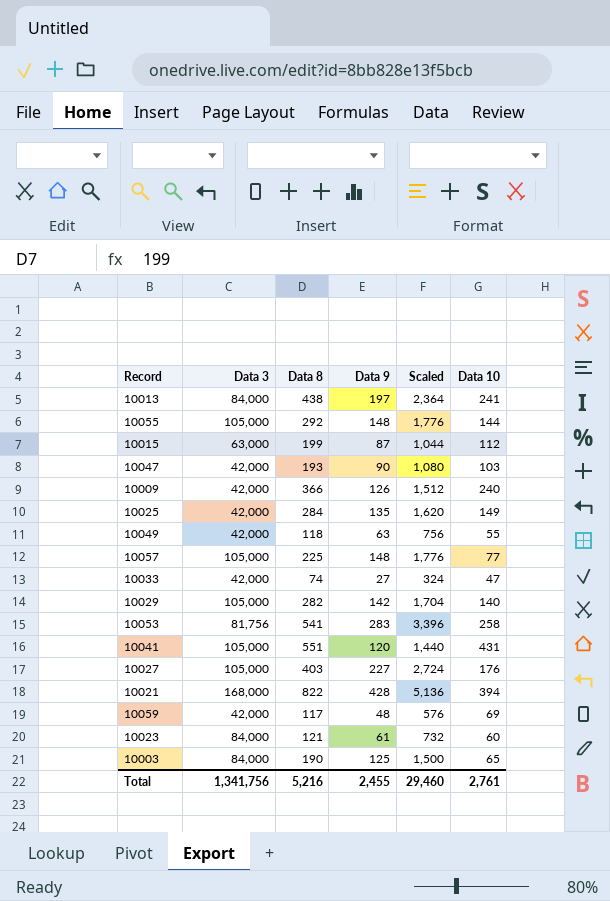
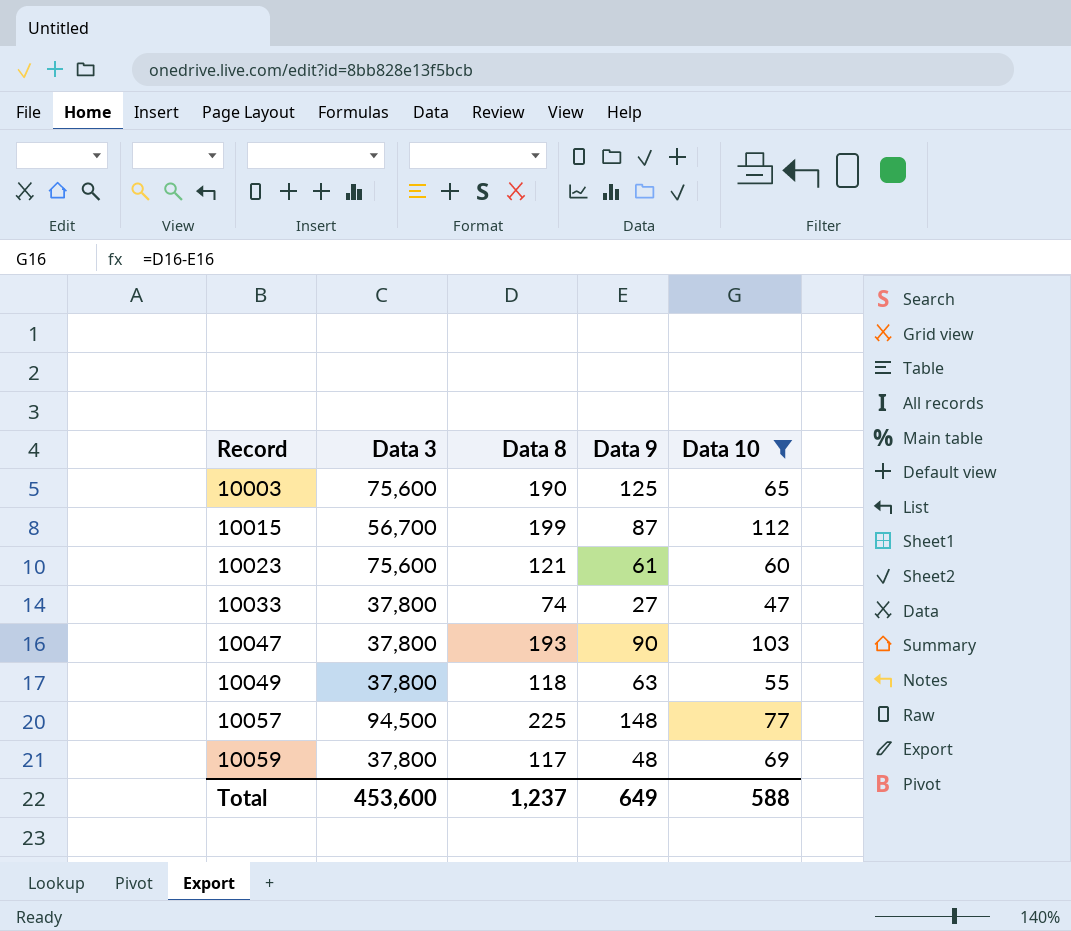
filter: none -> Data 10 <= 112
row order: none -> Record ascending
column Scaled | formula: [Data 9] * 12 -> none
10003 | Data 3: 84,000 -> 75,600
10015 | Data 3: 63,000 -> 56,700
10023 | Data 3: 84,000 -> 75,600
10033 | Data 3: 42,000 -> 37,800
10047 | Data 3: 42,000 -> 37,800
10049 | Data 3: 42,000 -> 37,800
10057 | Data 3: 105,000 -> 94,500
10059 | Data 3: 42,000 -> 37,800
Total | Data 3: 1,341,756 -> 453,600
Total | Data 8: 5,216 -> 1,237
Total | Data 9: 2,455 -> 649
Total | Data 10: 2,761 -> 588

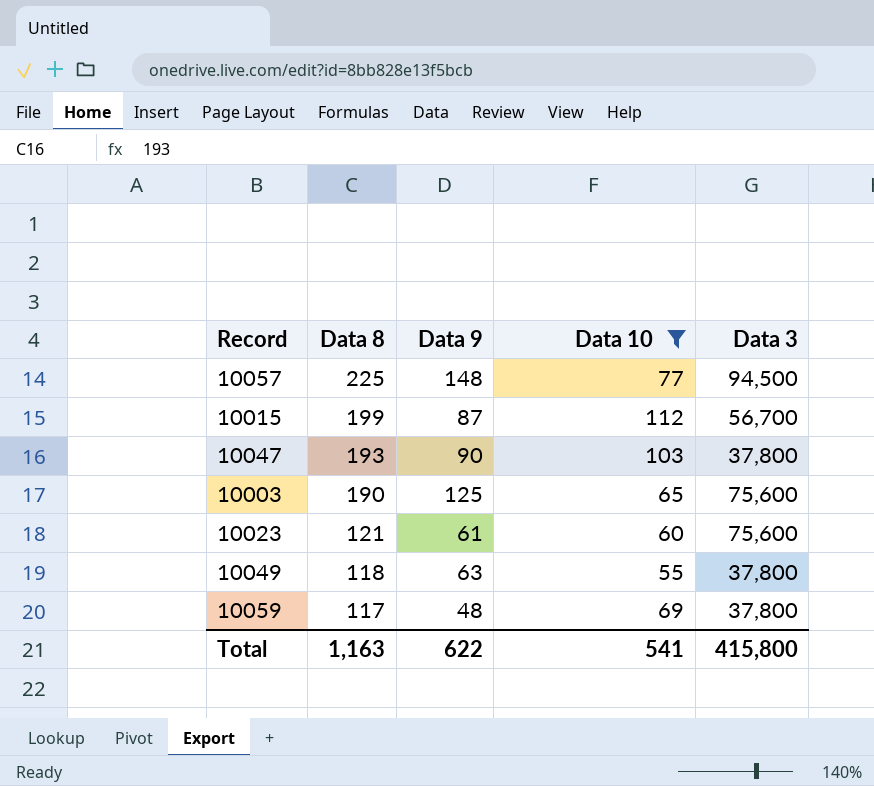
row order: Record ascending -> Data 8 descending
column Data 3 | position: 2 -> 5
row 10033: 37,800 | 74 | 27 | 47 -> none
Total | Data 8: 1,237 -> 1,163
Total | Data 9: 649 -> 622
Total | Data 10: 588 -> 541
Total | Data 3: 453,600 -> 415,800

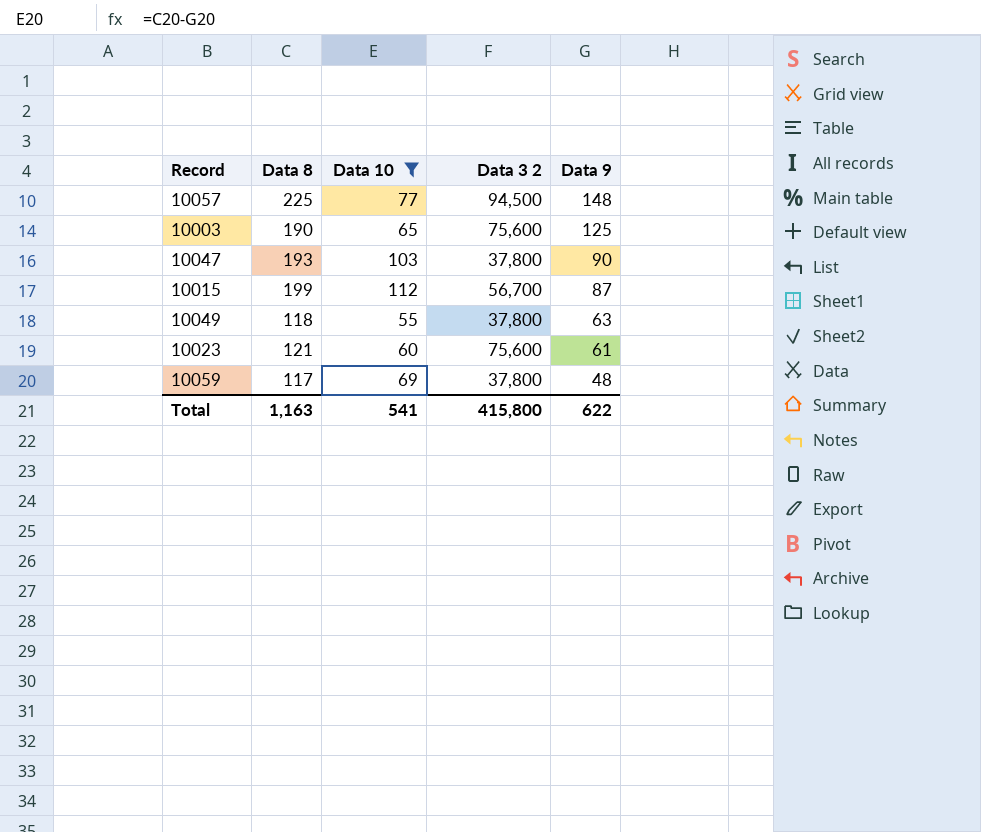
row order: Data 8 descending -> Data 9 descending
column name: Data 3 -> Data 3 2
column Data 9 | position: 3 -> 5

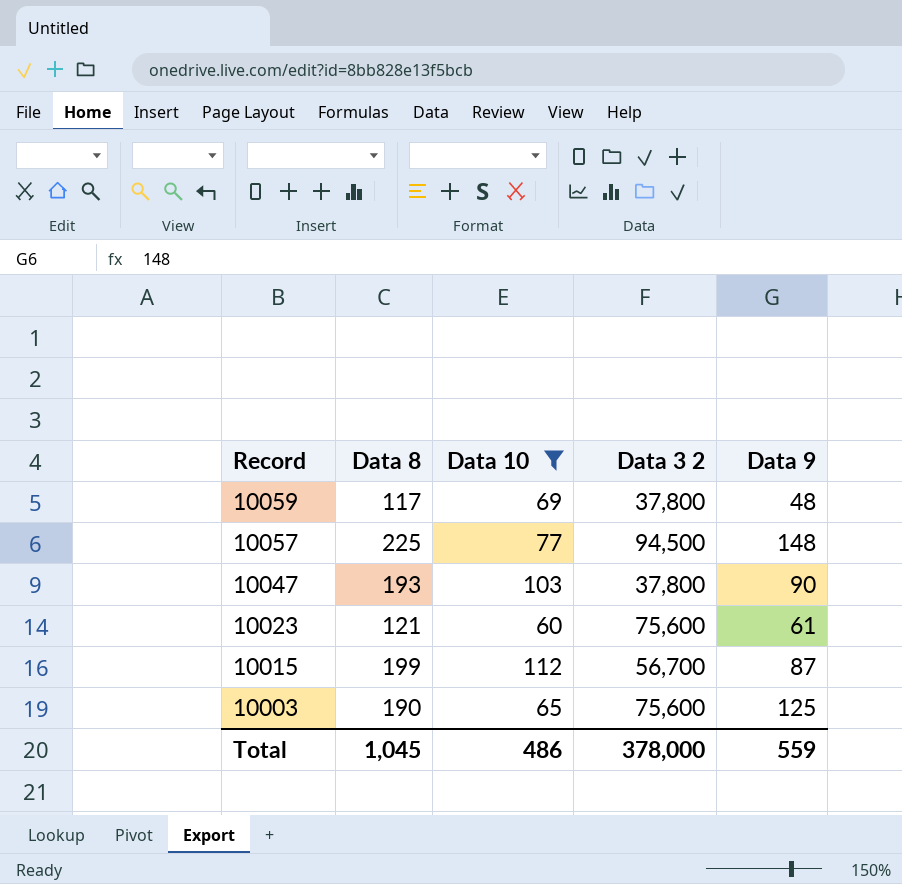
row order: Data 9 descending -> Record descending
row 10049: 118 | 55 | 37,800 | 63 -> none
Total | Data 8: 1,163 -> 1,045
Total | Data 10: 541 -> 486
Total | Data 3 2: 415,800 -> 378,000
Total | Data 9: 622 -> 559

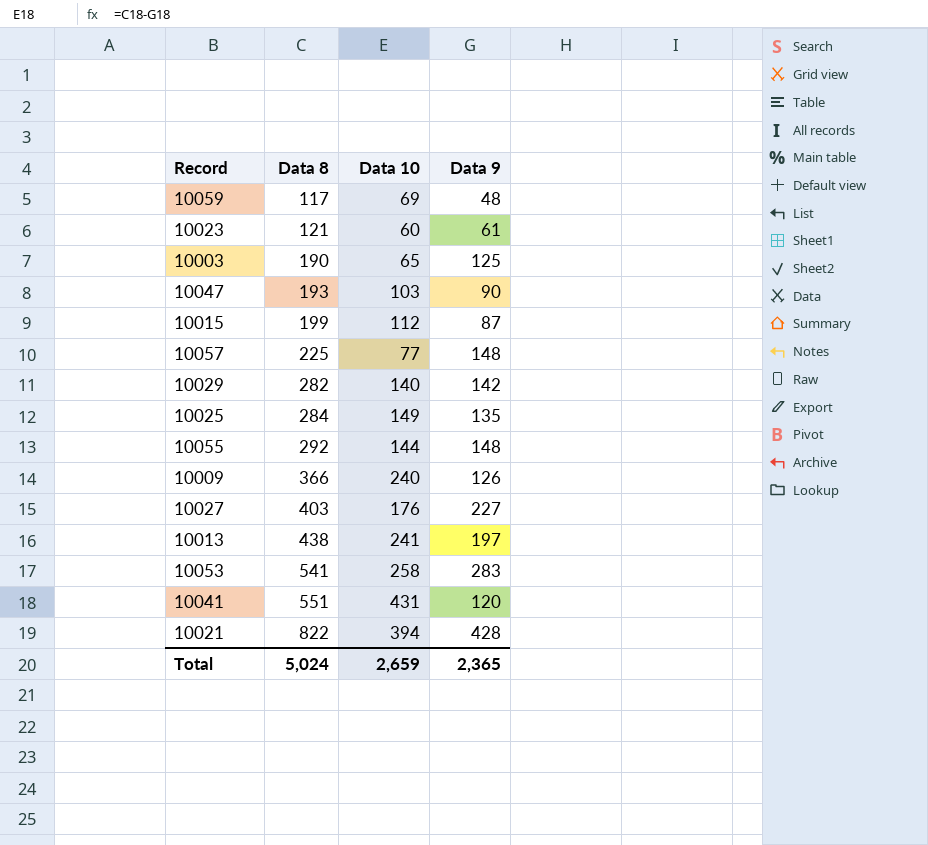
filter: Data 10 <= 112 -> none
row order: Record descending -> Data 8 ascending
column Data 3 2 | position: 4 -> none
Total | Data 8: 1,045 -> 5,024
Total | Data 10: 486 -> 2,659
Total | Data 9: 559 -> 2,365

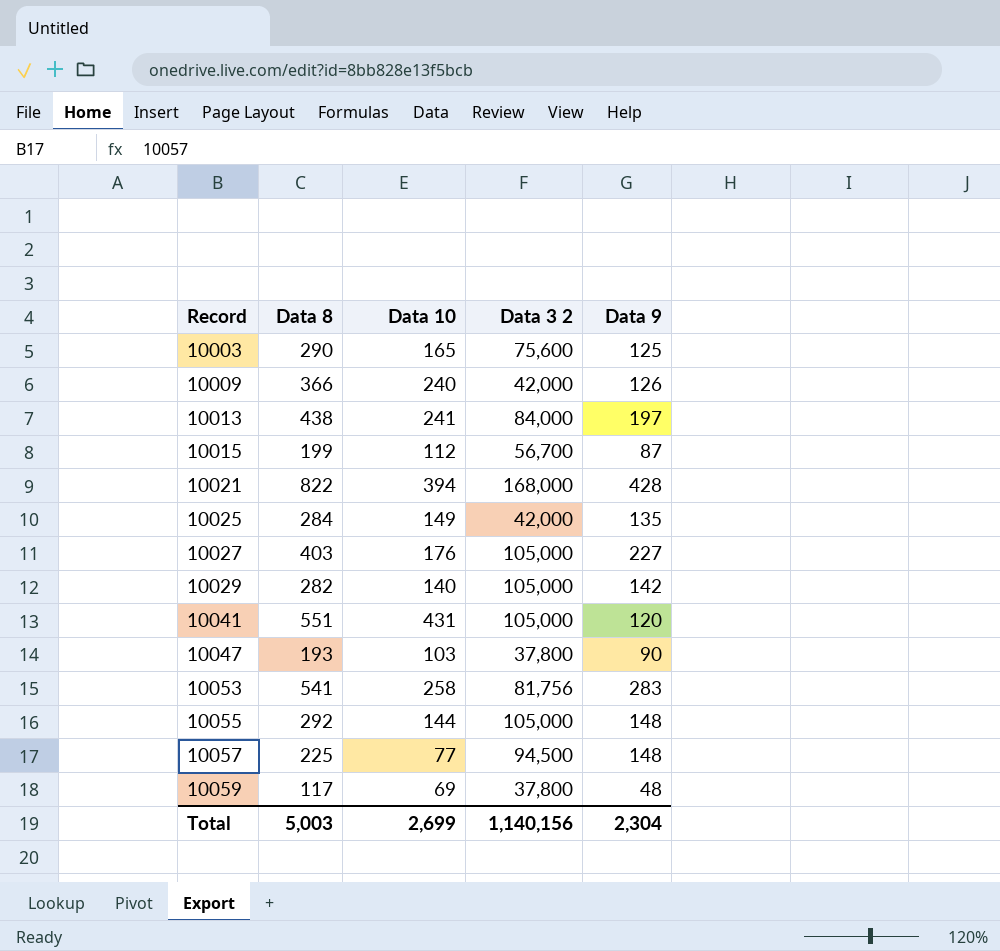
row order: Data 8 ascending -> Record ascending
column Data 3 2 | position: none -> 4
row 10023: 121 | 60 | 61 -> none
10003 | Data 8: 190 -> 290
10003 | Data 10: 65 -> 165
Total | Data 8: 5,024 -> 5,003
Total | Data 10: 2,659 -> 2,699
Total | Data 9: 2,365 -> 2,304

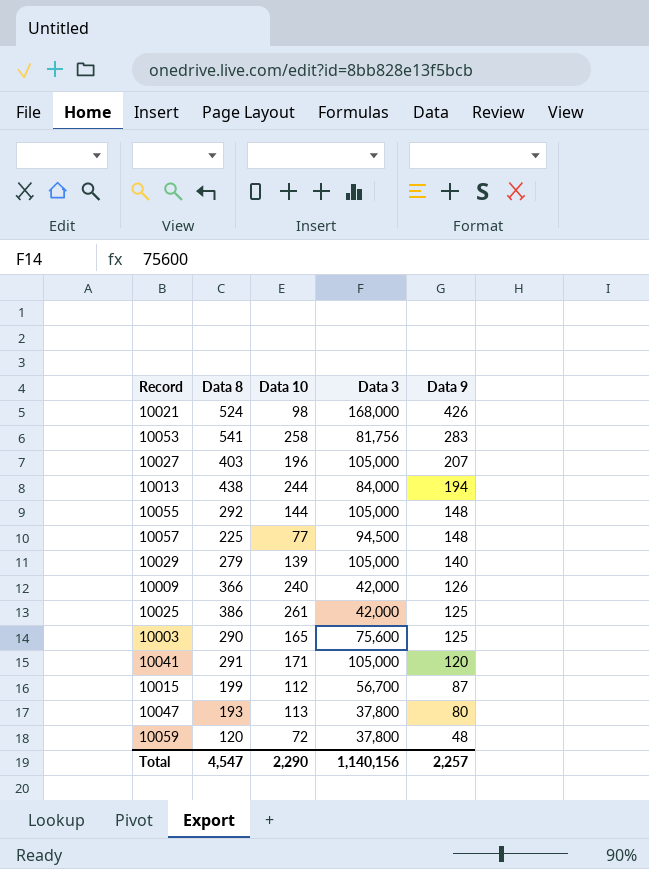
row order: Record ascending -> Data 9 descending
column name: Data 3 2 -> Data 3
10021 | Data 8: 822 -> 524
10021 | Data 10: 394 -> 98
10021 | Data 9: 428 -> 426
10027 | Data 10: 176 -> 196
10027 | Data 9: 227 -> 207
10013 | Data 10: 241 -> 244
10013 | Data 9: 197 -> 194
10029 | Data 8: 282 -> 279
10029 | Data 10: 140 -> 139
10029 | Data 9: 142 -> 140
10025 | Data 8: 284 -> 386
10025 | Data 10: 149 -> 261
10025 | Data 9: 135 -> 125
10041 | Data 8: 551 -> 291
10041 | Data 10: 431 -> 171
10047 | Data 10: 103 -> 113
10047 | Data 9: 90 -> 80
10059 | Data 8: 117 -> 120
10059 | Data 10: 69 -> 72
Total | Data 8: 5,003 -> 4,547
Total | Data 10: 2,699 -> 2,290
Total | Data 9: 2,304 -> 2,257

